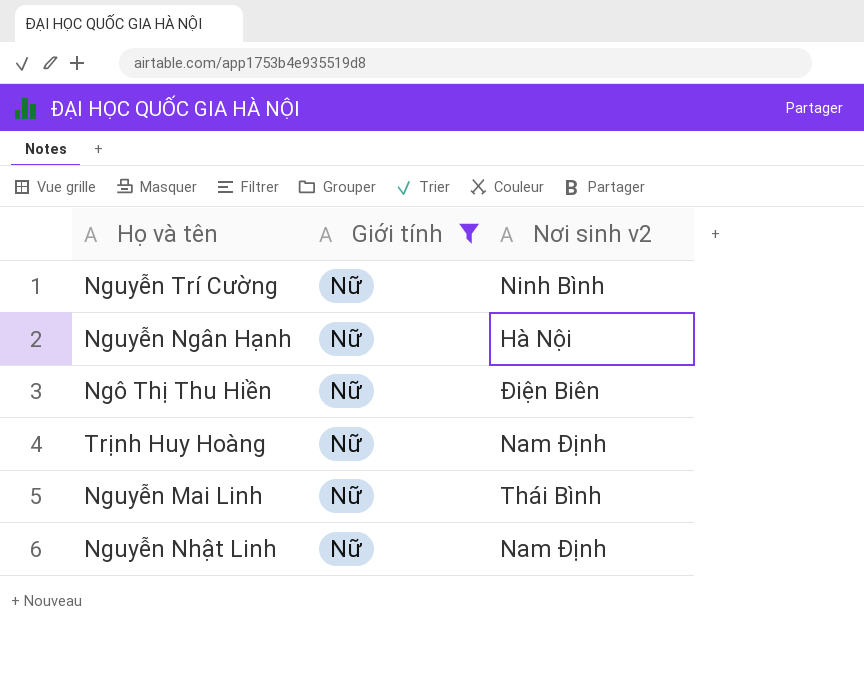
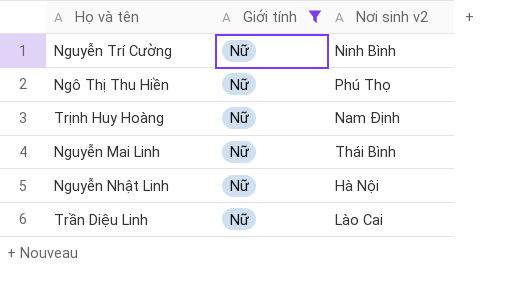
row Nguyễn Ngân Hạnh: Nữ | Hà Nội -> none
Ngô Thị Thu Hiền | Nơi sinh v2: Điện Biên -> Phú Thọ
Nguyễn Nhật Linh | Nơi sinh v2: Nam Định -> Hà Nội
row Trần Diệu Linh: none -> Nữ | Lào Cai

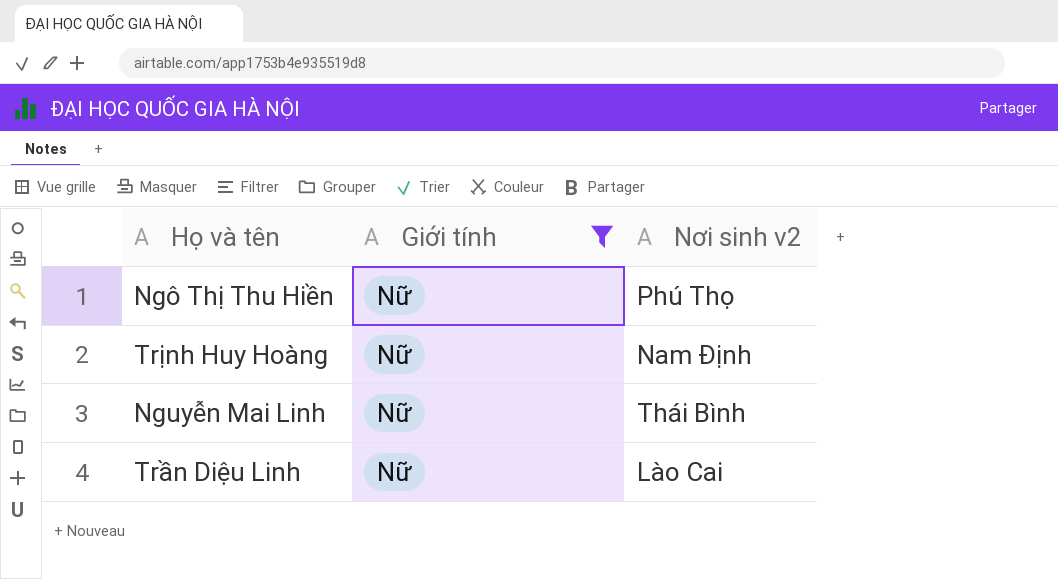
row Nguyễn Trí Cường: Nữ | Ninh Bình -> none
row Nguyễn Nhật Linh: Nữ | Hà Nội -> none

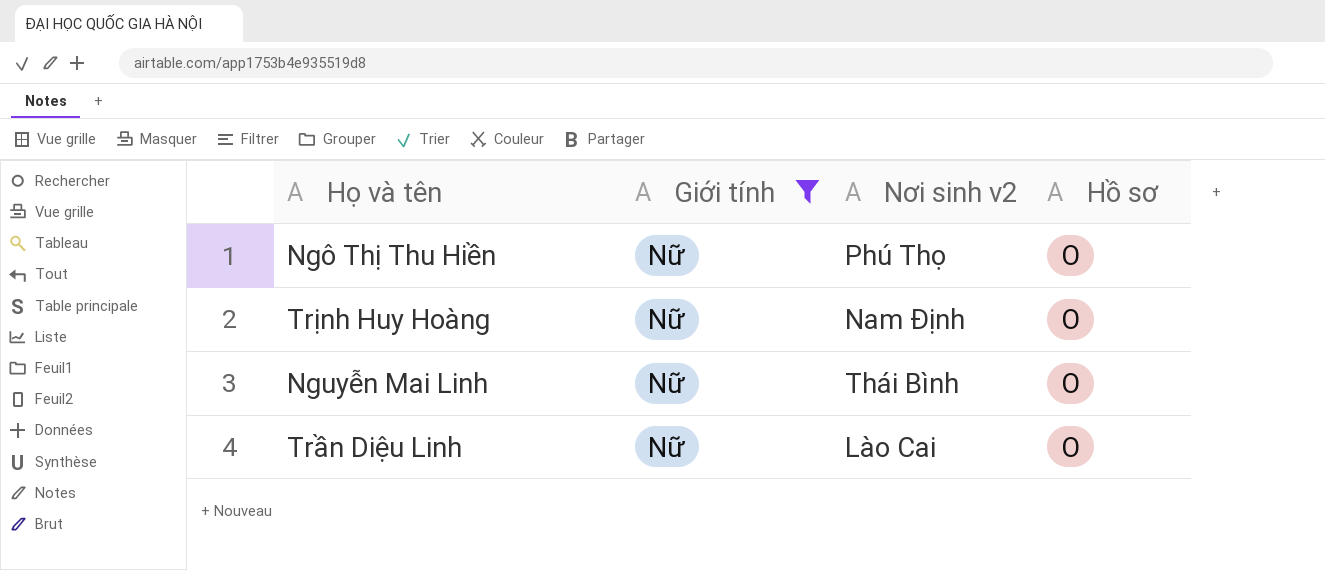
column Hồ sơ | position: none -> 4

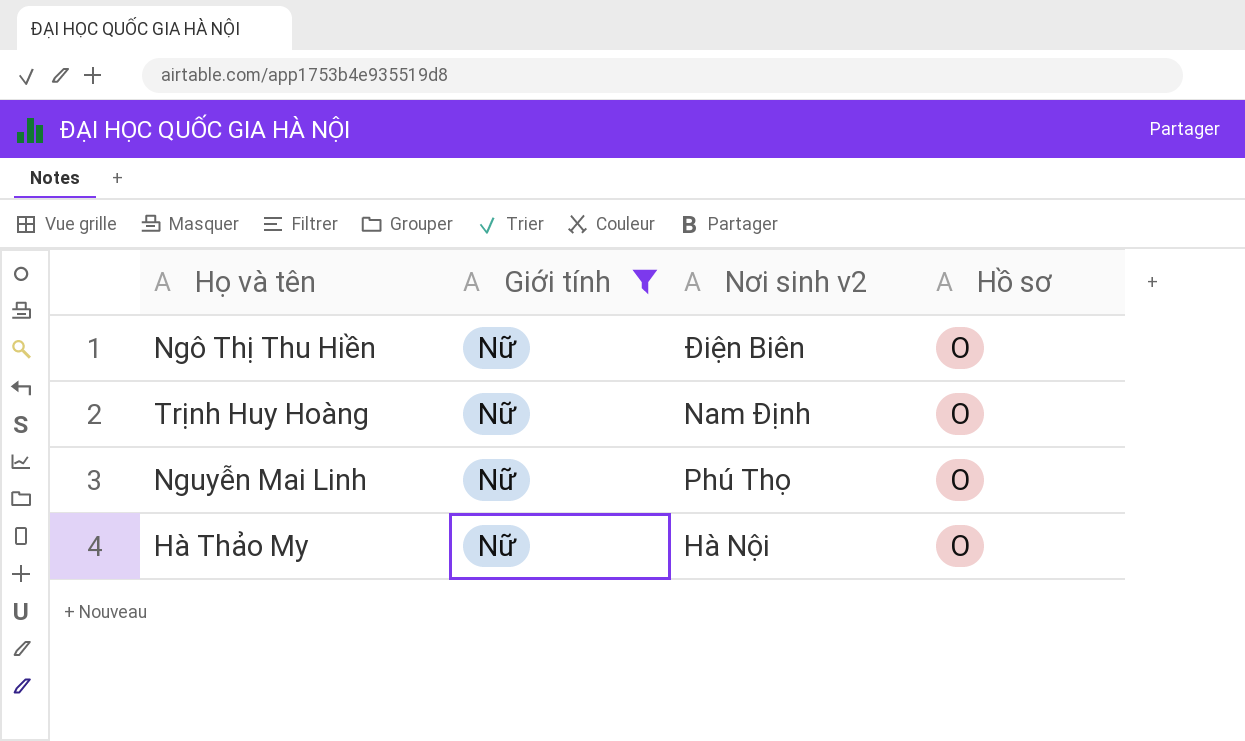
row Trần Diệu Linh: Nữ | Lào Cai | O -> none
Ngô Thị Thu Hiền | Nơi sinh v2: Phú Thọ -> Điện Biên
Nguyễn Mai Linh | Nơi sinh v2: Thái Bình -> Phú Thọ
row Hà Thảo My: none -> Nữ | Hà Nội | O

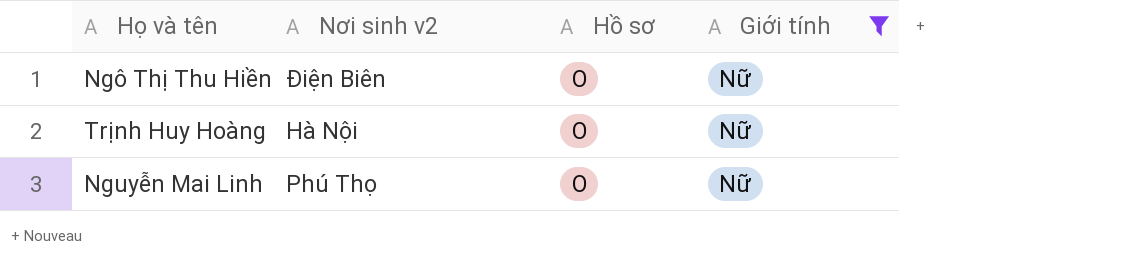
column Giới tính | position: 2 -> 4
row Hà Thảo My: Nữ | Hà Nội | O -> none
Trịnh Huy Hoàng | Nơi sinh v2: Nam Định -> Hà Nội

